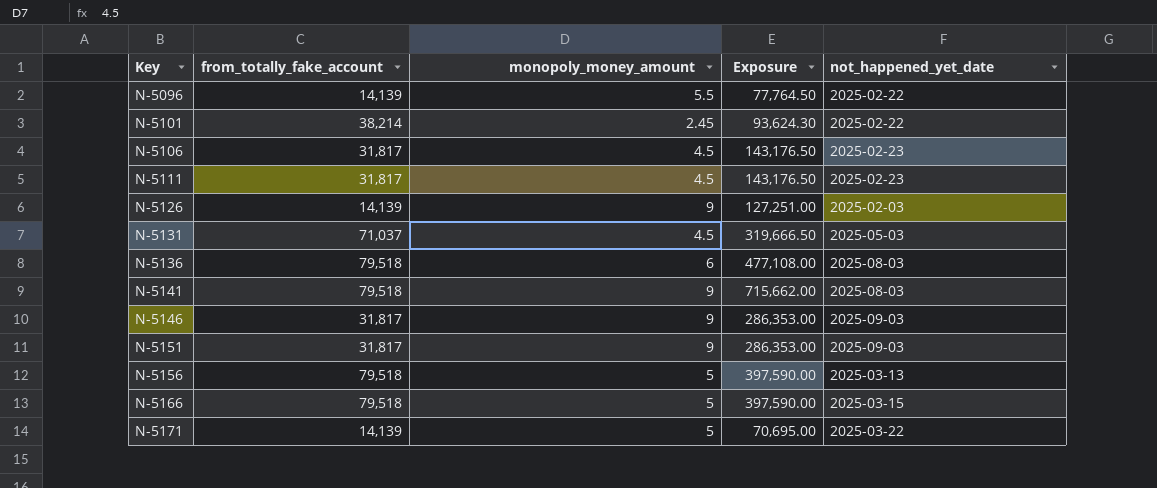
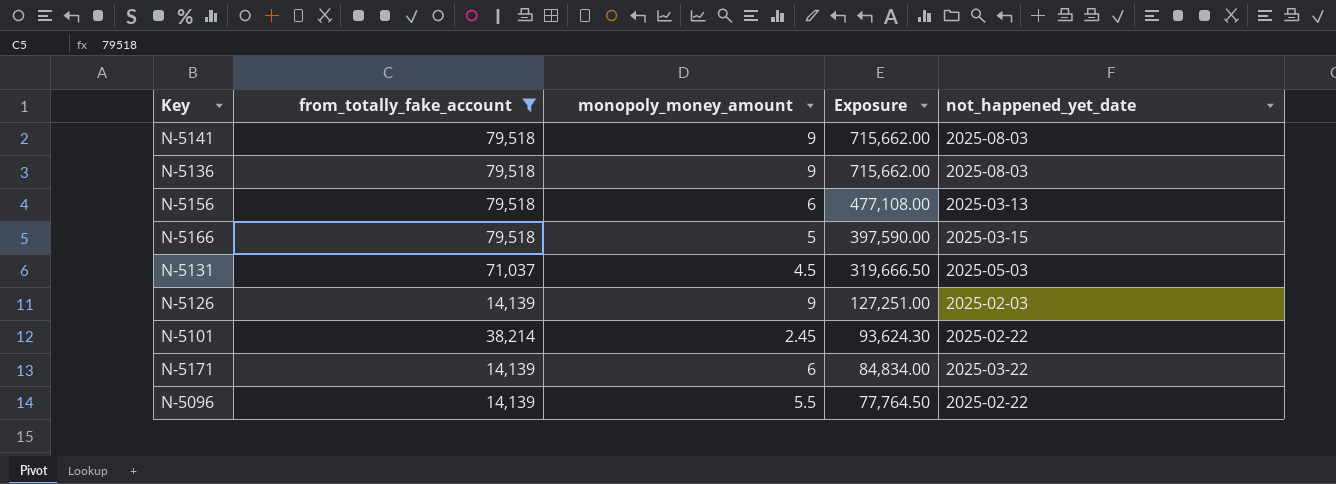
filter: none -> from_totally_fake_account != 31,817
row order: Key ascending -> Exposure descending
N-5136 | monopoly_money_amount: 6 -> 9
N-5136 | Exposure: 477,108.00 -> 715,662.00
N-5156 | monopoly_money_amount: 5 -> 6
N-5156 | Exposure: 397,590.00 -> 477,108.00
N-5171 | monopoly_money_amount: 5 -> 6
N-5171 | Exposure: 70,695.00 -> 84,834.00

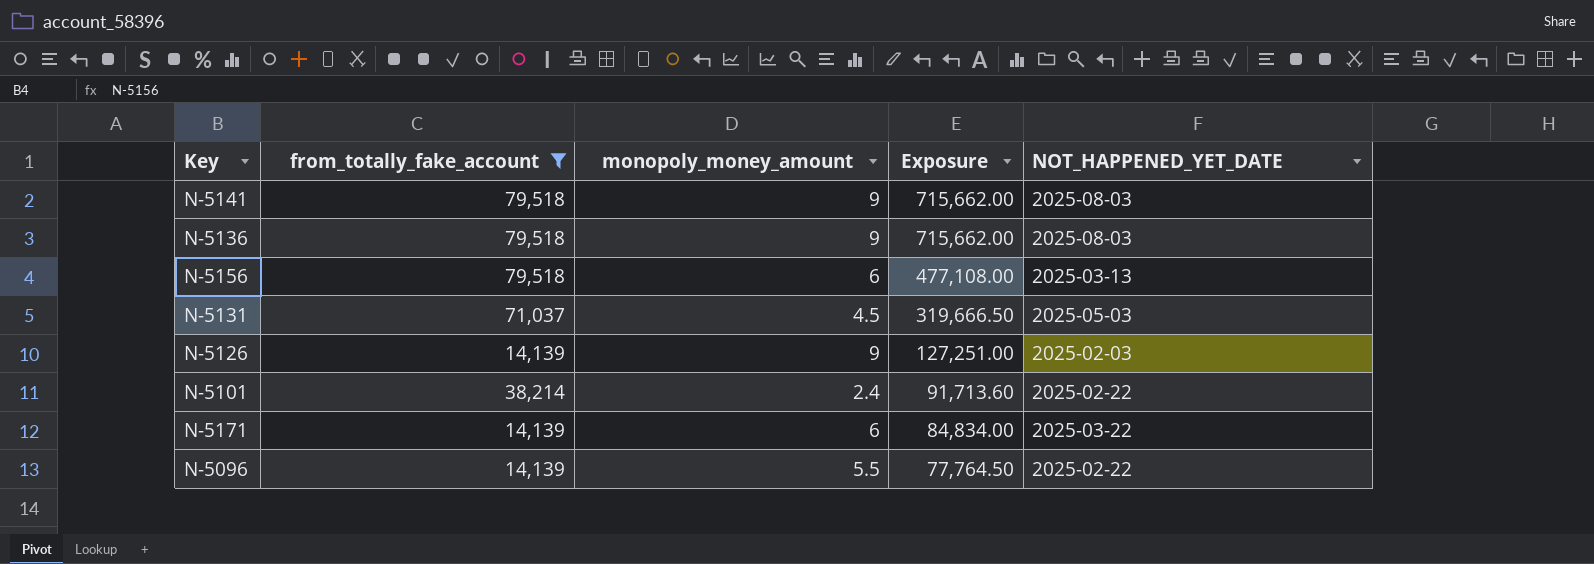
column name: not_happened_yet_date -> NOT_HAPPENED_YET_DATE
row N-5166: 79,518 | 5 | 397,590.00 | 2025-03-15 -> none
N-5101 | monopoly_money_amount: 2.45 -> 2.4
N-5101 | Exposure: 93,624.30 -> 91,713.60

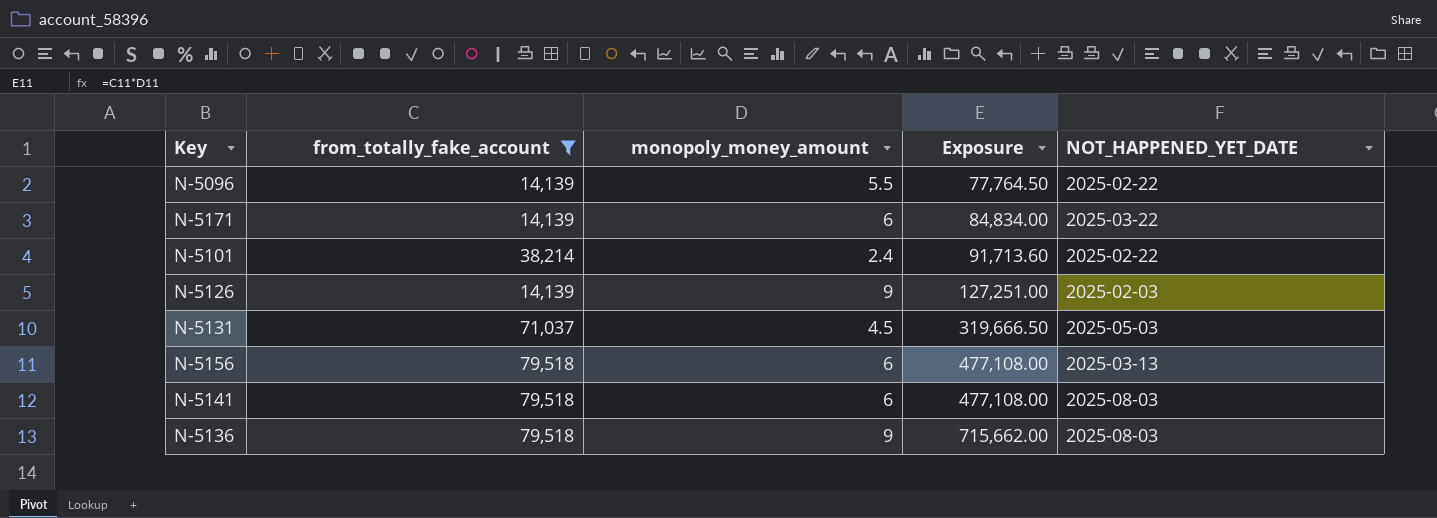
row order: Exposure descending -> Exposure ascending
N-5141 | monopoly_money_amount: 9 -> 6
N-5141 | Exposure: 715,662.00 -> 477,108.00

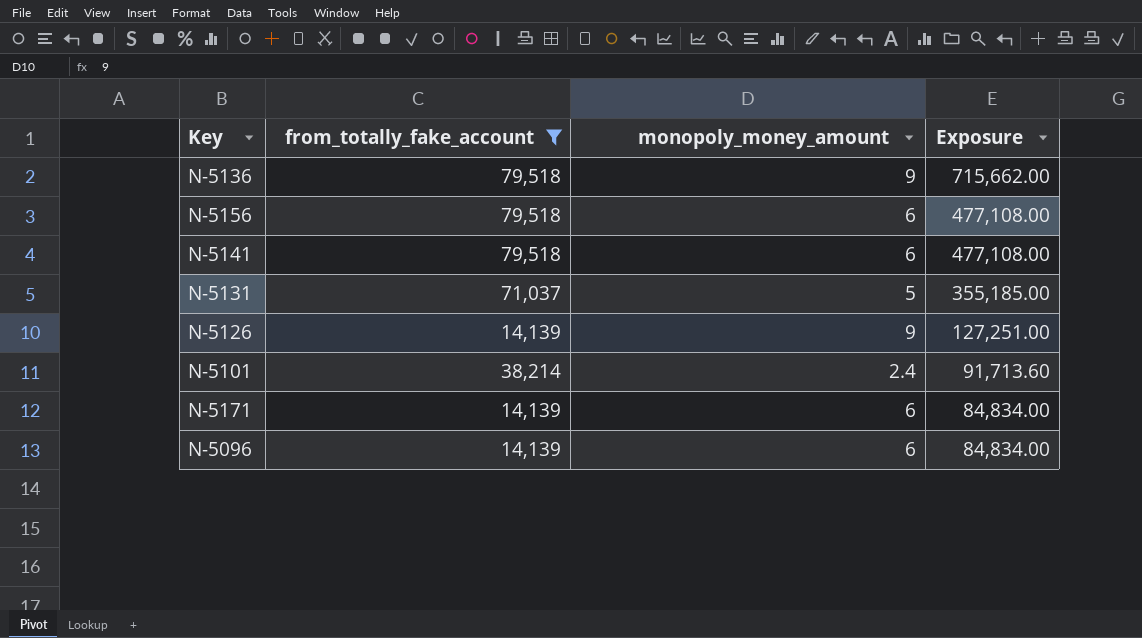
row order: Exposure ascending -> Exposure descending
column NOT_HAPPENED_YET_DATE | position: 5 -> none
N-5131 | monopoly_money_amount: 4.5 -> 5
N-5131 | Exposure: 319,666.50 -> 355,185.00
N-5096 | monopoly_money_amount: 5.5 -> 6
N-5096 | Exposure: 77,764.50 -> 84,834.00

